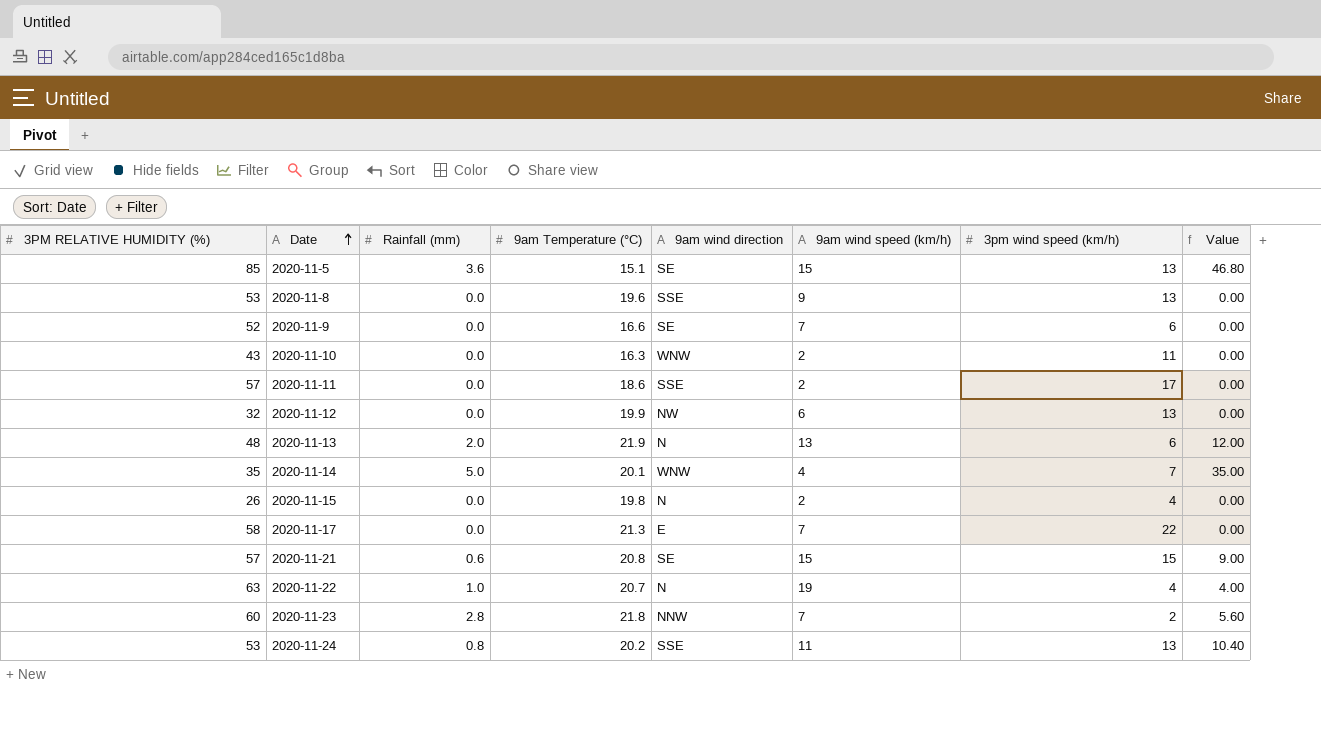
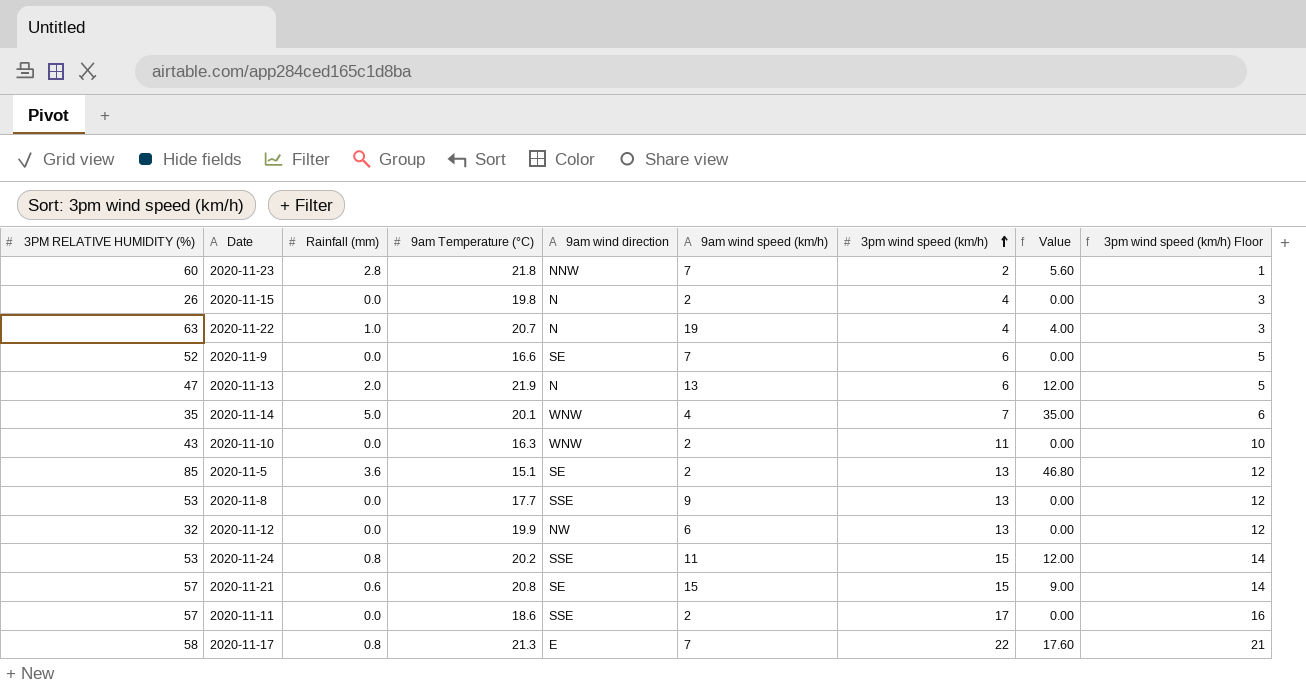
row order: Date ascending -> 3pm wind speed (km/h) ascending
column 3pm wind speed (km/h) Floor | formula: none -> [3pm wind speed (km/h)] - 1
2020-11-13 | 3PM RELATIVE HUMIDITY (%): 48 -> 47
2020-11-5 | 9am wind speed (km/h): 15 -> 2
2020-11-8 | 9am Temperature (°C): 19.6 -> 17.7
2020-11-24 | 3pm wind speed (km/h): 13 -> 15
2020-11-24 | Value: 10.40 -> 12.00
2020-11-17 | Rainfall (mm): 0.0 -> 0.8
2020-11-17 | Value: 0.00 -> 17.60

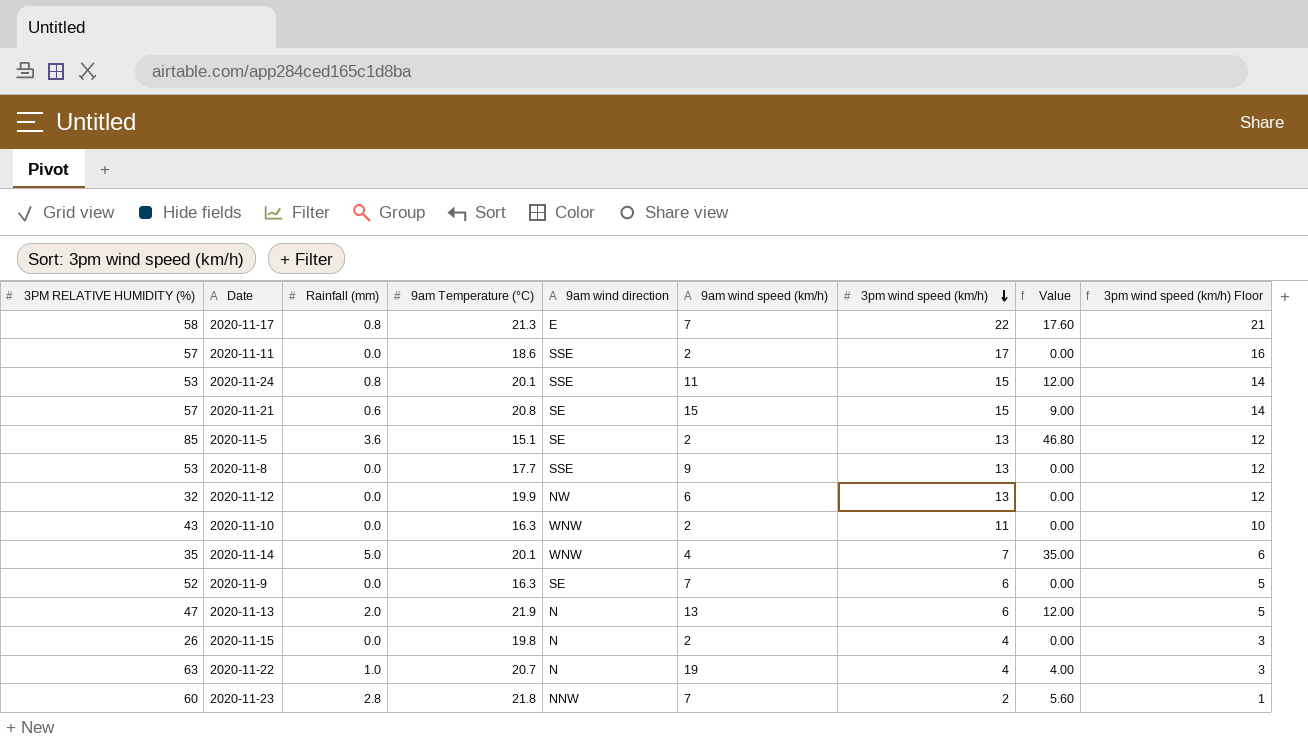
row order: 3pm wind speed (km/h) ascending -> 3pm wind speed (km/h) descending
2020-11-24 | 9am Temperature (°C): 20.2 -> 20.1
2020-11-9 | 9am Temperature (°C): 16.6 -> 16.3

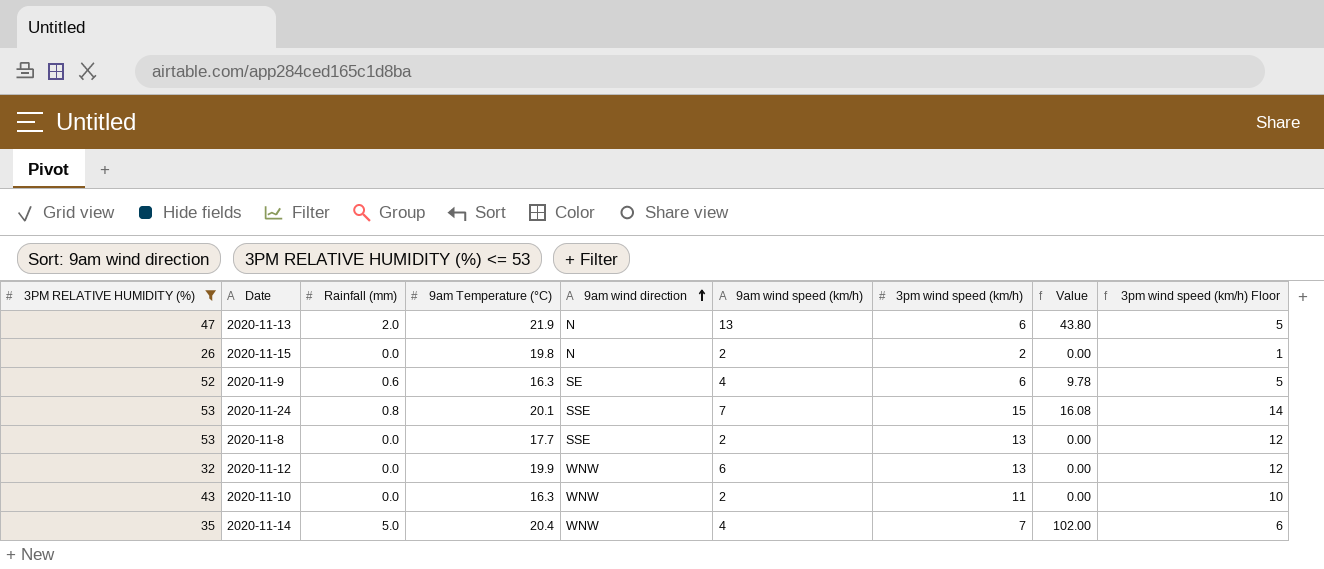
filter: none -> 3PM RELATIVE HUMIDITY (%) <= 53
row order: 3pm wind speed (km/h) descending -> 9am wind direction ascending
column Value | formula: [Rainfall (mm)] * [3pm wind speed (km/h)] -> [Rainfall (mm)] * [9am Temperature (°C)]
2020-11-15 | 3pm wind speed (km/h): 4 -> 2
2020-11-15 | 3pm wind speed (km/h) Floor: 3 -> 1
2020-11-9 | Rainfall (mm): 0.0 -> 0.6
2020-11-9 | 9am wind speed (km/h): 7 -> 4
2020-11-24 | 9am wind speed (km/h): 11 -> 7
2020-11-8 | 9am wind speed (km/h): 9 -> 2
2020-11-12 | 9am wind direction: NW -> WNW
2020-11-14 | 9am Temperature (°C): 20.1 -> 20.4

